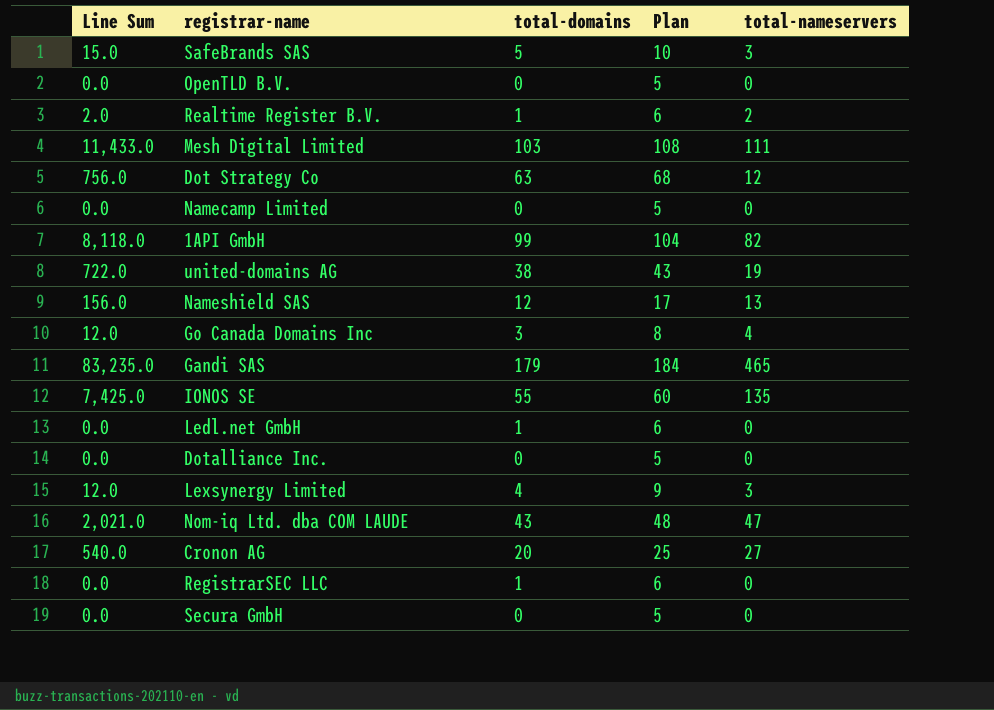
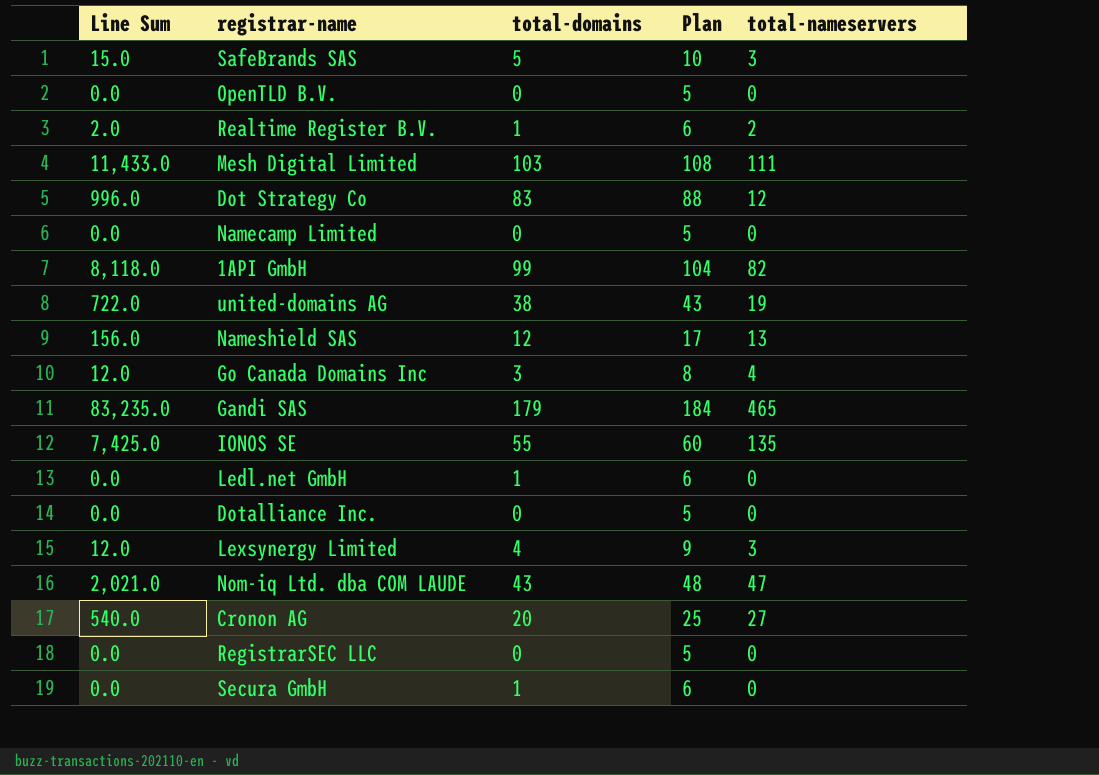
Dot Strategy Co | Line Sum: 756.0 -> 996.0
Dot Strategy Co | total-domains: 63 -> 83
Dot Strategy Co | Plan: 68 -> 88
RegistrarSEC LLC | total-domains: 1 -> 0
RegistrarSEC LLC | Plan: 6 -> 5
Secura GmbH | total-domains: 0 -> 1
Secura GmbH | Plan: 5 -> 6

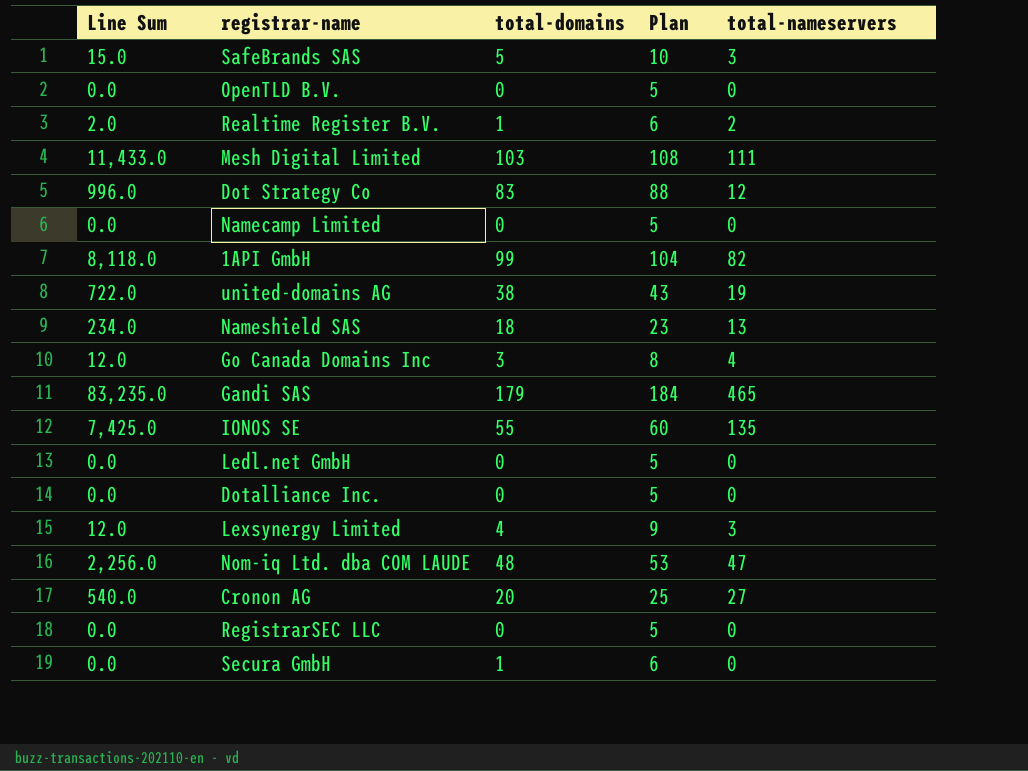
Nameshield SAS | Line Sum: 156.0 -> 234.0
Nameshield SAS | total-domains: 12 -> 18
Nameshield SAS | Plan: 17 -> 23
Ledl.net GmbH | total-domains: 1 -> 0
Ledl.net GmbH | Plan: 6 -> 5
Nom-iq Ltd. dba COM LAUDE | Line Sum: 2,021.0 -> 2,256.0
Nom-iq Ltd. dba COM LAUDE | total-domains: 43 -> 48
Nom-iq Ltd. dba COM LAUDE | Plan: 48 -> 53

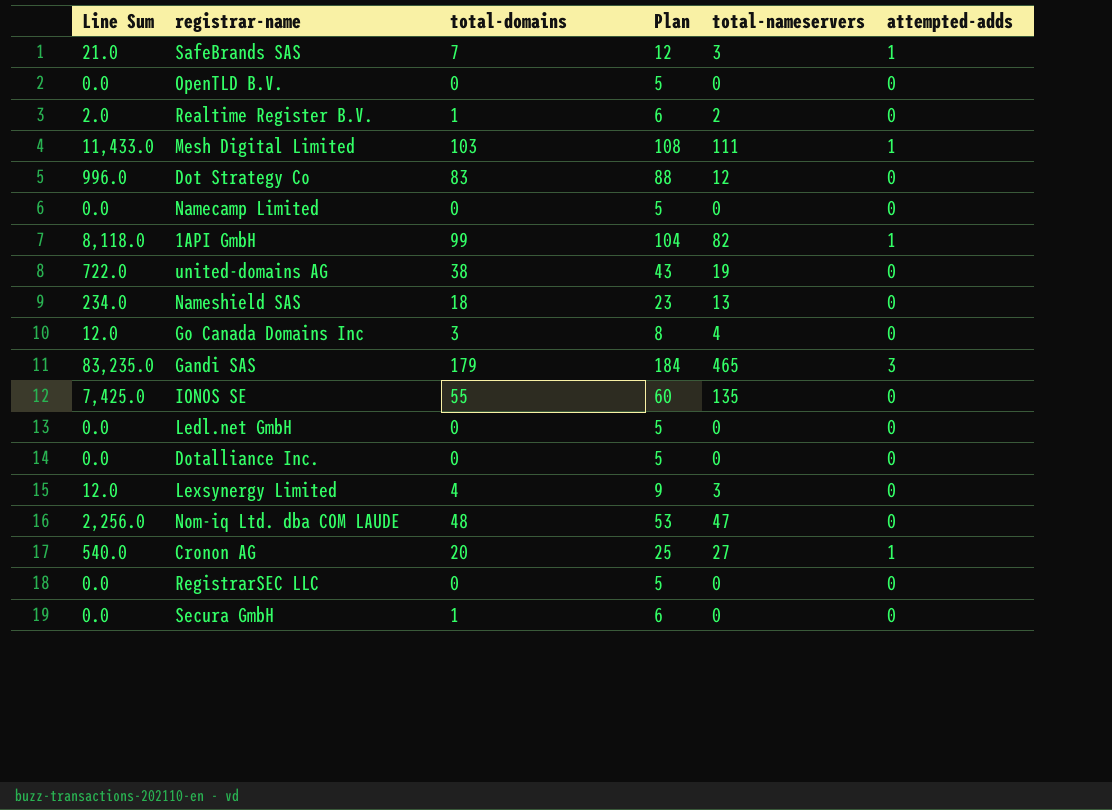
column attempted-adds | position: none -> 6
SafeBrands SAS | Line Sum: 15.0 -> 21.0
SafeBrands SAS | total-domains: 5 -> 7
SafeBrands SAS | Plan: 10 -> 12

